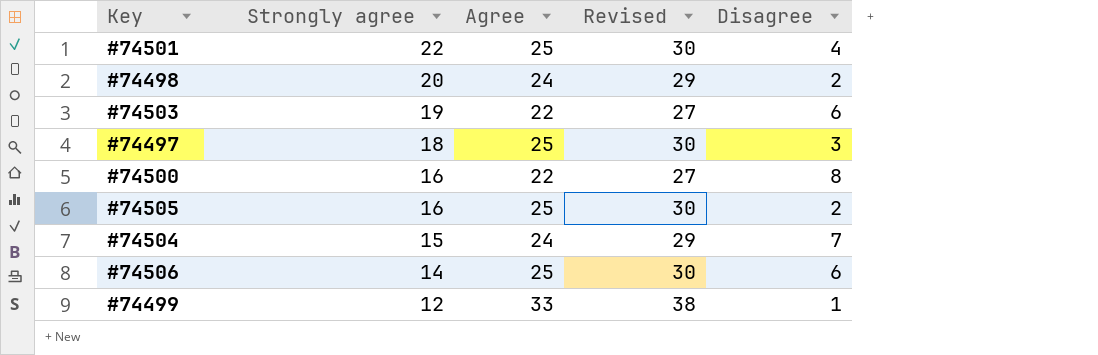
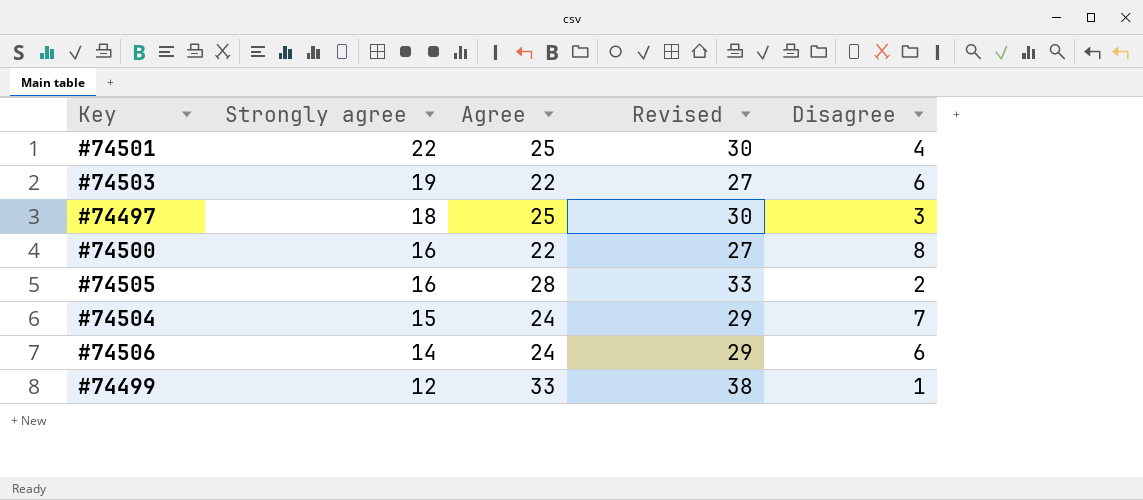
row #74498: 20 | 24 | 29 | 2 -> none
#74505 | Agree: 25 -> 28
#74505 | Revised: 30 -> 33
#74506 | Agree: 25 -> 24
#74506 | Revised: 30 -> 29

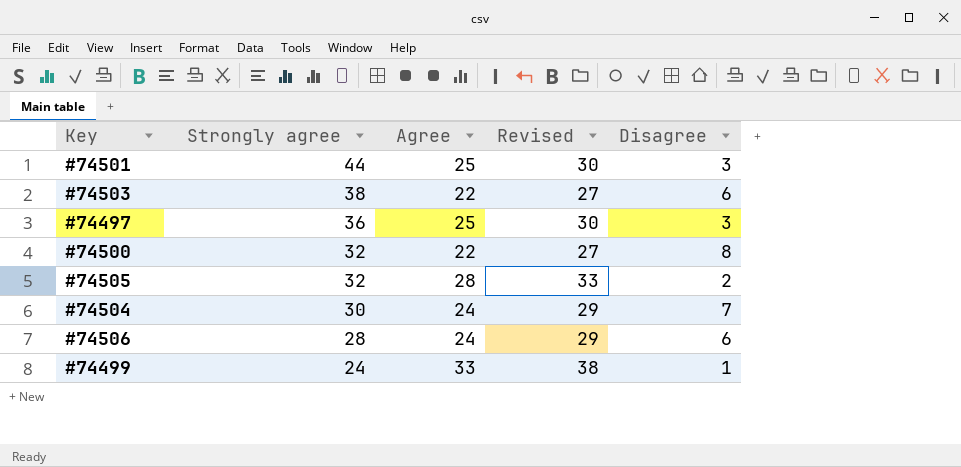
#74501 | Strongly agree: 22 -> 44
#74501 | Disagree: 4 -> 3
#74503 | Strongly agree: 19 -> 38
#74497 | Strongly agree: 18 -> 36
#74500 | Strongly agree: 16 -> 32
#74505 | Strongly agree: 16 -> 32
#74504 | Strongly agree: 15 -> 30
#74506 | Strongly agree: 14 -> 28
#74499 | Strongly agree: 12 -> 24

